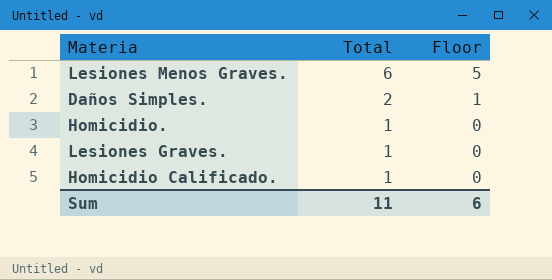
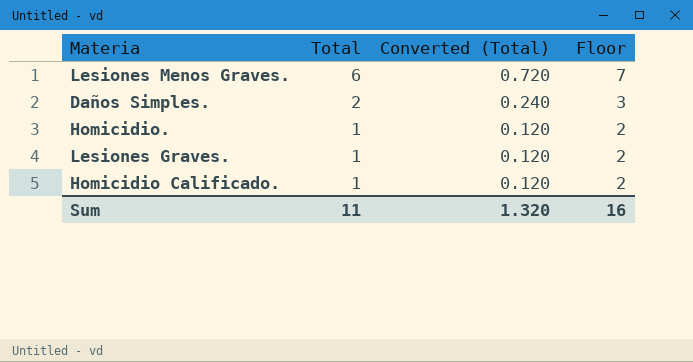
column Converted (Total) | formula: none -> [Total] * 0.12
column Floor | formula: [Total] - 1 -> [Total] + 1
Sum | Floor: 6 -> 16

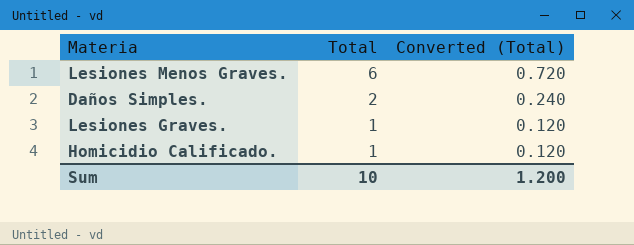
column Floor | formula: [Total] + 1 -> none
row Homicidio.: 1 | 0.120 | 2 -> none
Sum | Total: 11 -> 10
Sum | Converted (Total): 1.320 -> 1.200

